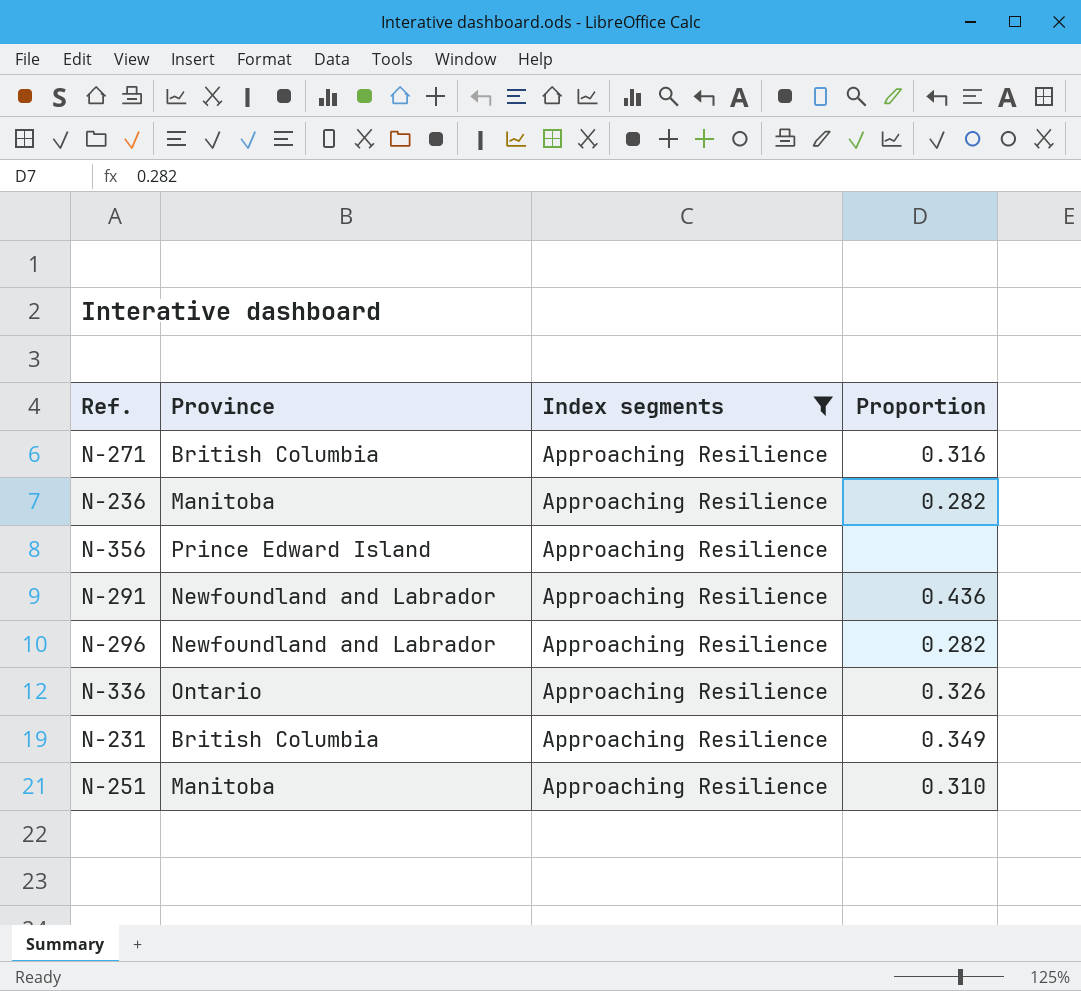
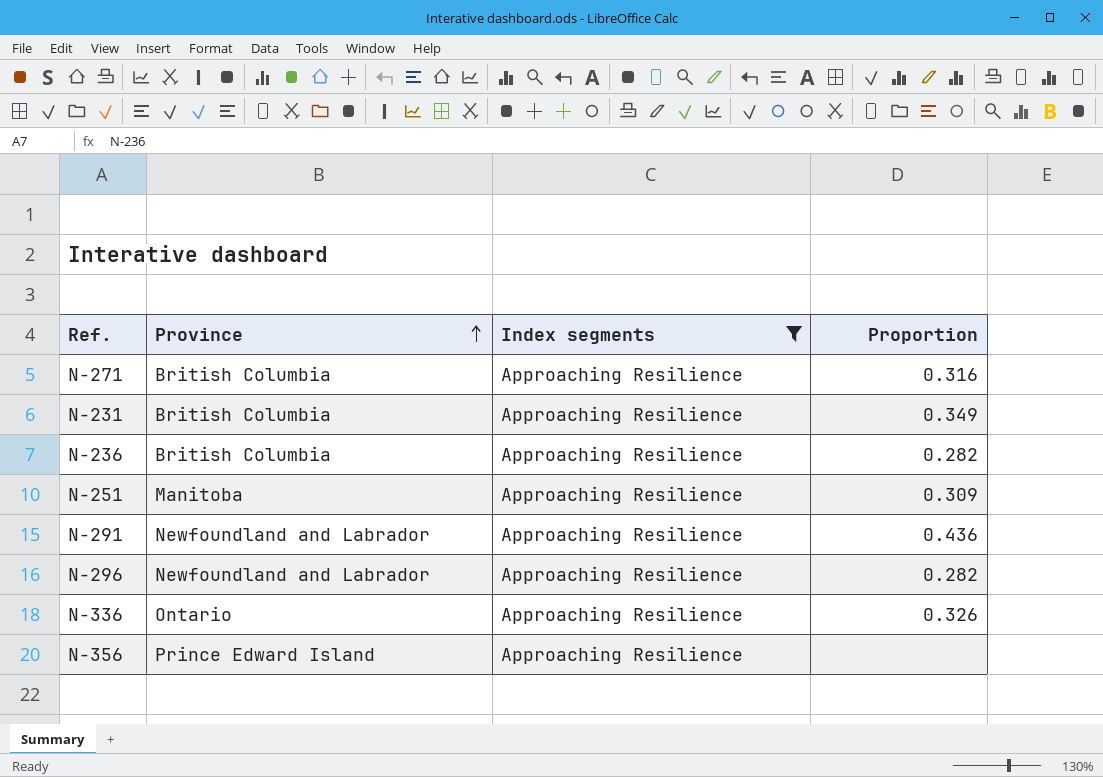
row order: none -> Province ascending
N-236 | Province: Manitoba -> British Columbia
N-251 | Proportion: 0.310 -> 0.309

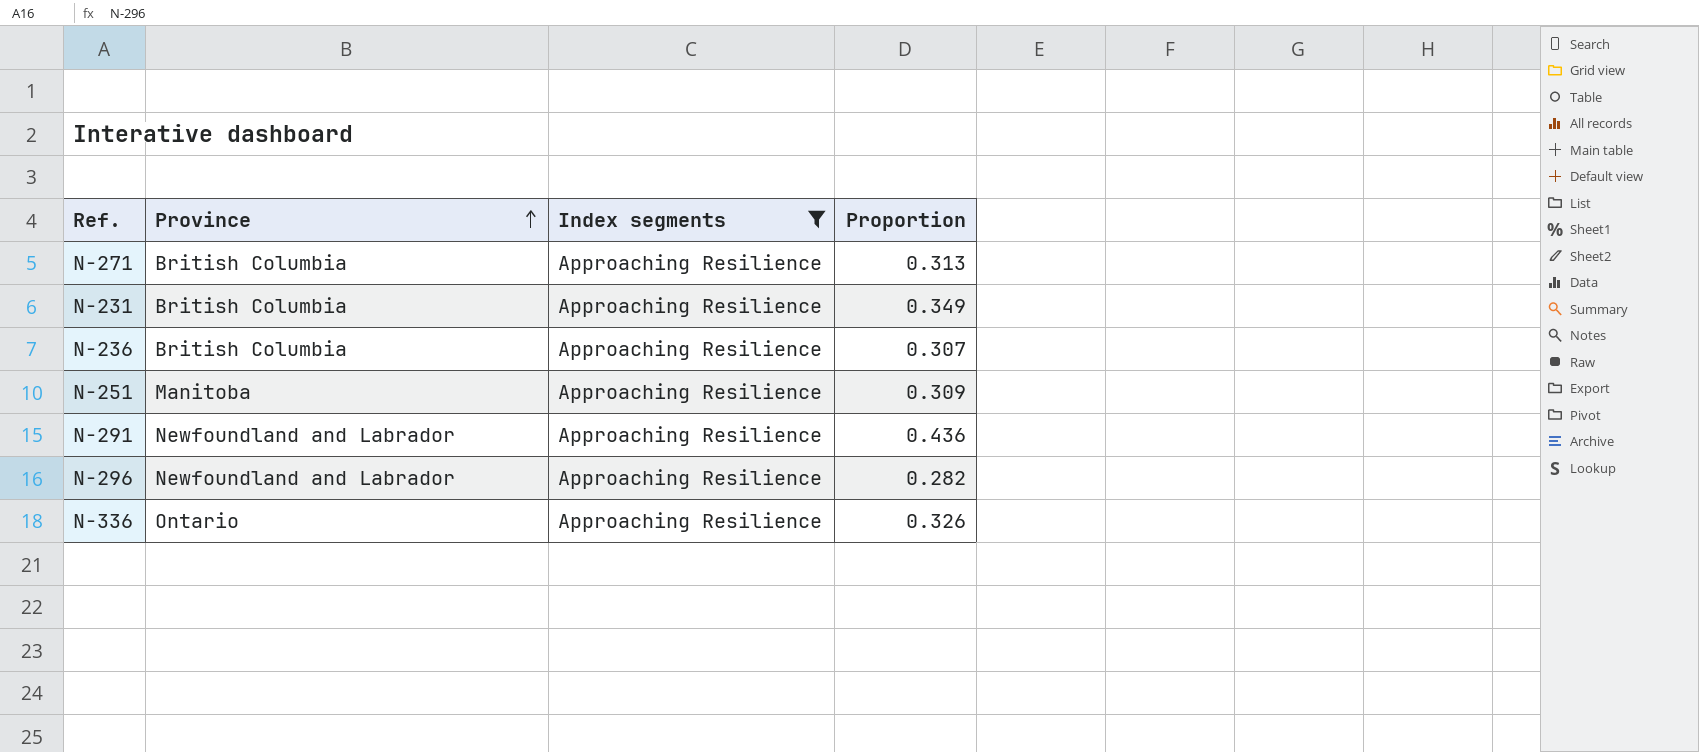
row N-356: Prince Edward Island | Approaching Resilience | none -> none
N-271 | Proportion: 0.316 -> 0.313
N-236 | Proportion: 0.282 -> 0.307

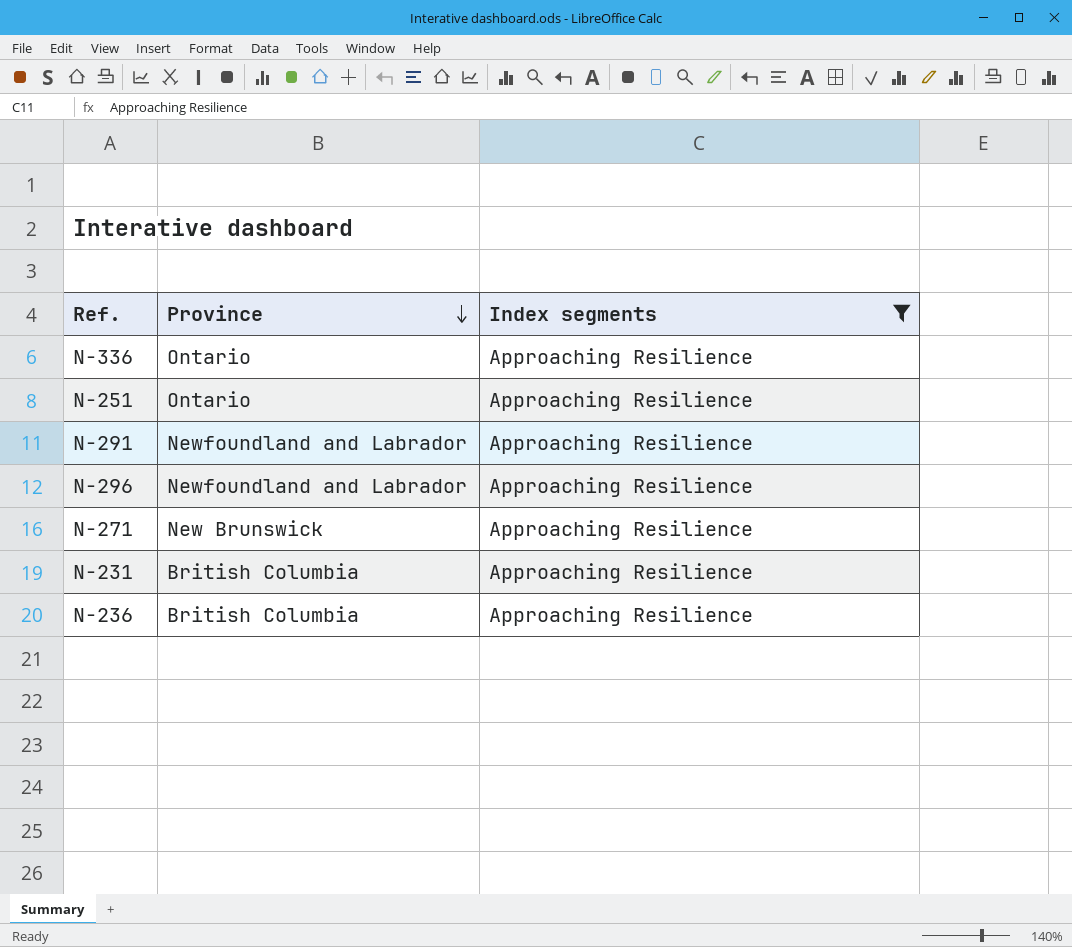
row order: Province ascending -> Province descending
column Proportion | position: 4 -> none
N-251 | Province: Manitoba -> Ontario
N-271 | Province: British Columbia -> New Brunswick

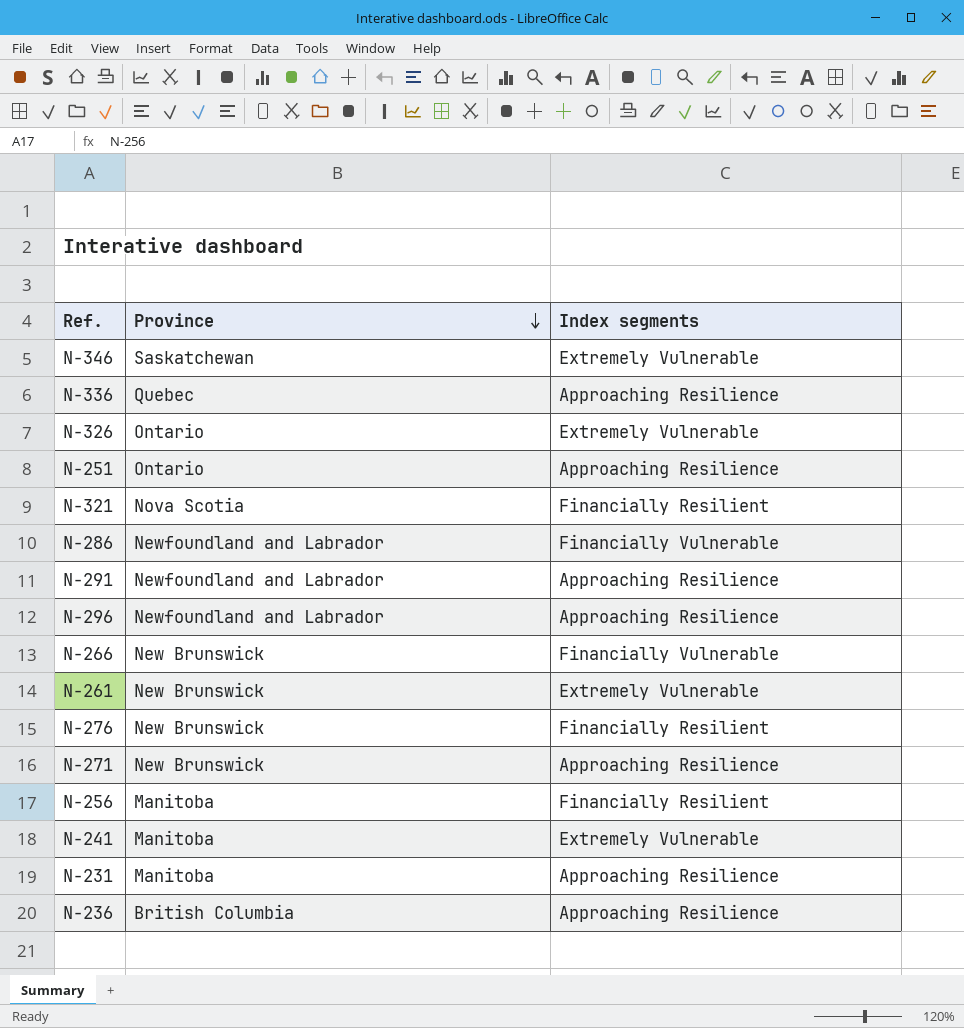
filter: Index segments = Approaching Resilience -> none
N-336 | Province: Ontario -> Quebec
N-231 | Province: British Columbia -> Manitoba

